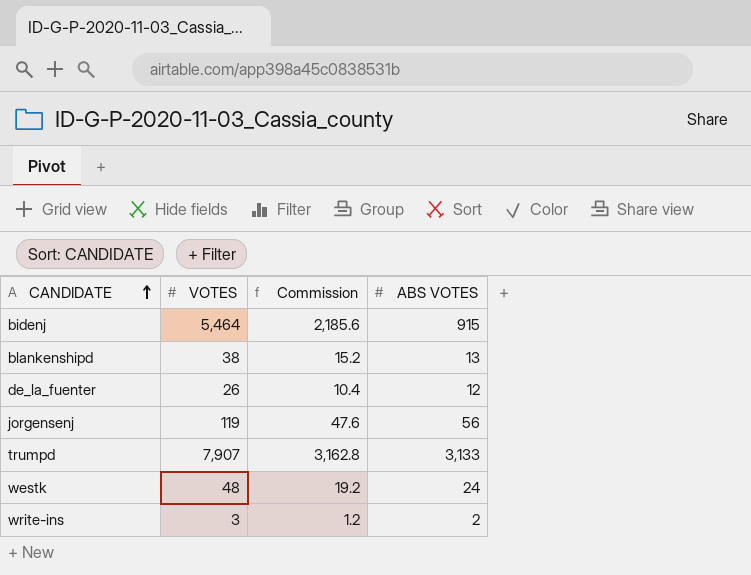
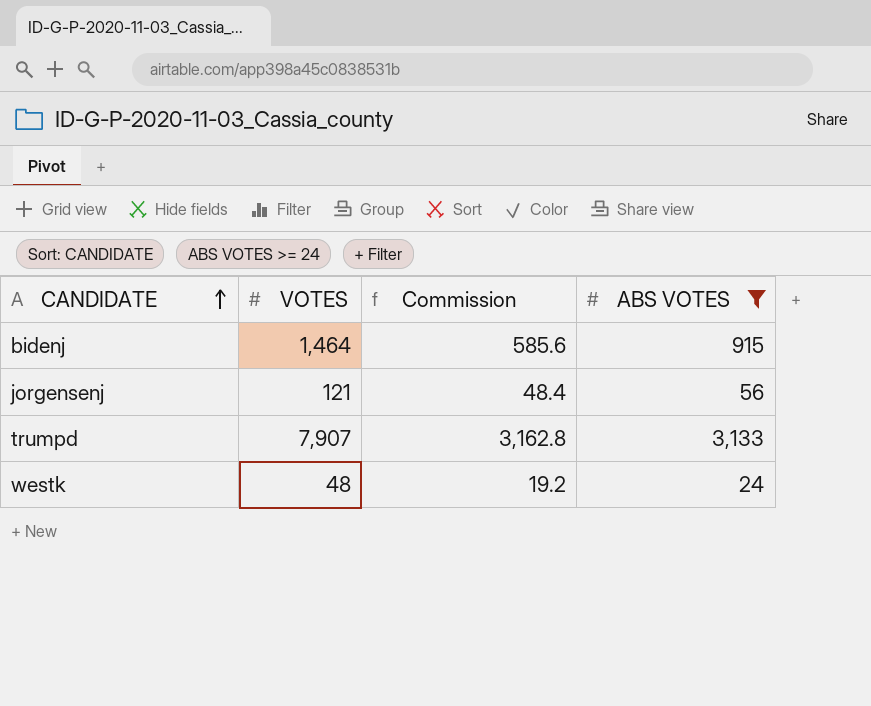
filter: none -> ABS VOTES >= 24
bidenj | VOTES: 5,464 -> 1,464
bidenj | Commission: 2,185.6 -> 585.6
jorgensenj | VOTES: 119 -> 121
jorgensenj | Commission: 47.6 -> 48.4

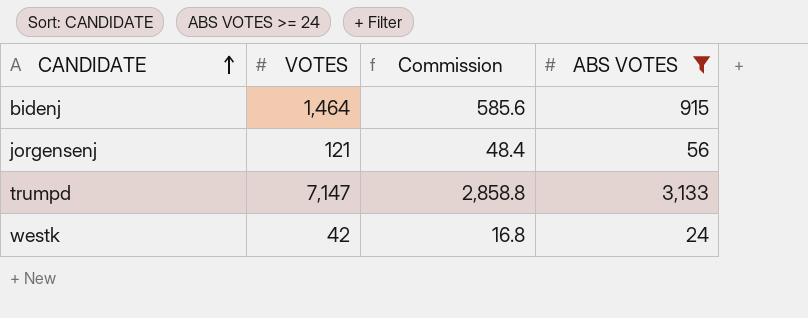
trumpd | VOTES: 7,907 -> 7,147
trumpd | Commission: 3,162.8 -> 2,858.8
westk | VOTES: 48 -> 42
westk | Commission: 19.2 -> 16.8

